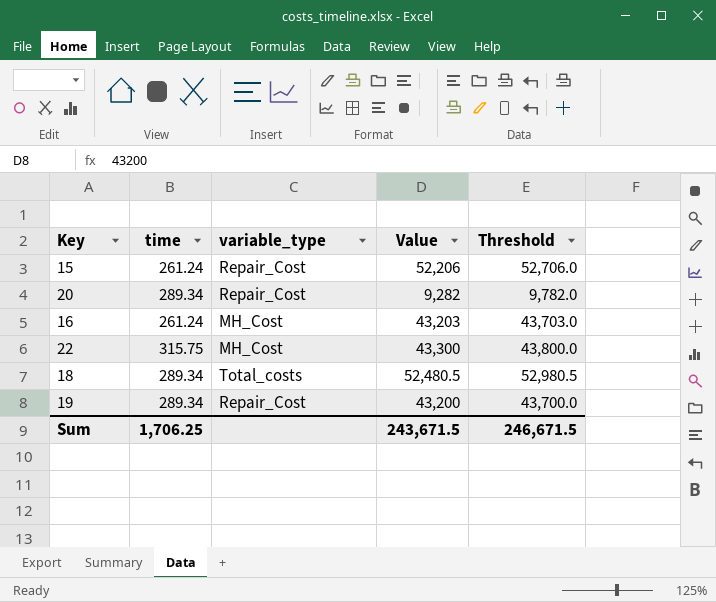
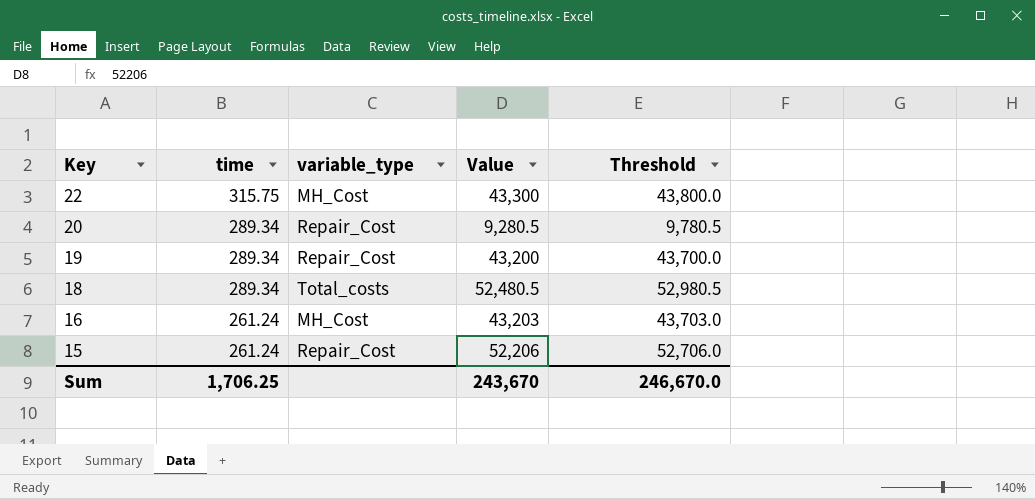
row order: none -> Key descending
20 | Value: 9,282 -> 9,280.5
20 | Threshold: 9,782.0 -> 9,780.5
Sum | Value: 243,671.5 -> 243,670
Sum | Threshold: 246,671.5 -> 246,670.0

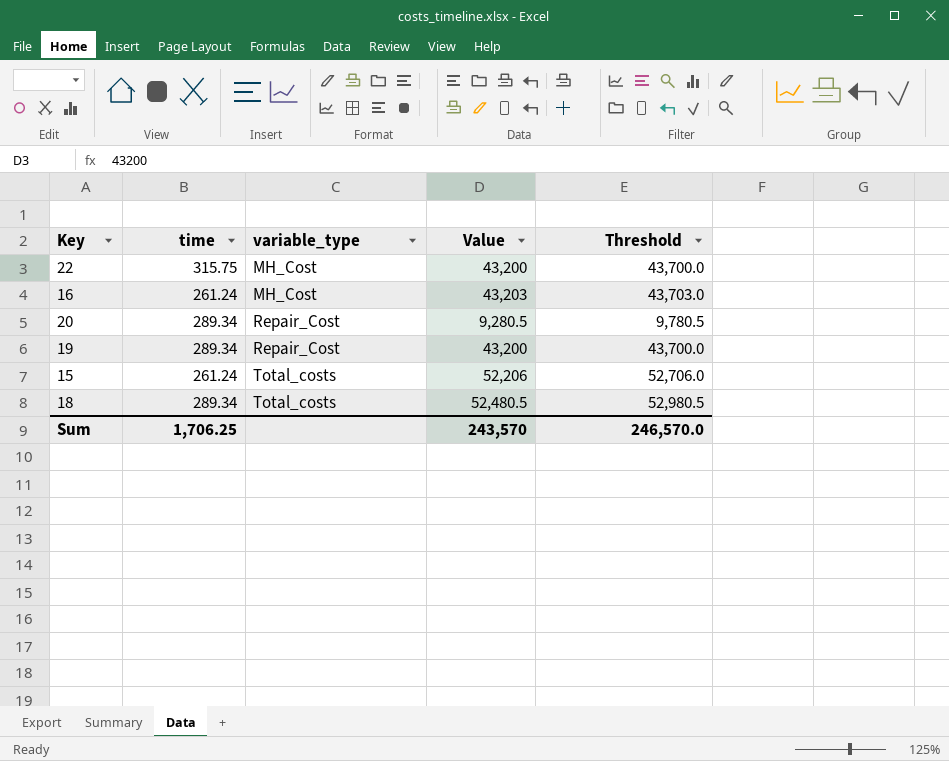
row order: Key descending -> variable_type ascending
22 | Value: 43,300 -> 43,200
22 | Threshold: 43,800.0 -> 43,700.0
15 | variable_type: Repair_Cost -> Total_costs
Sum | Value: 243,670 -> 243,570
Sum | Threshold: 246,670.0 -> 246,570.0

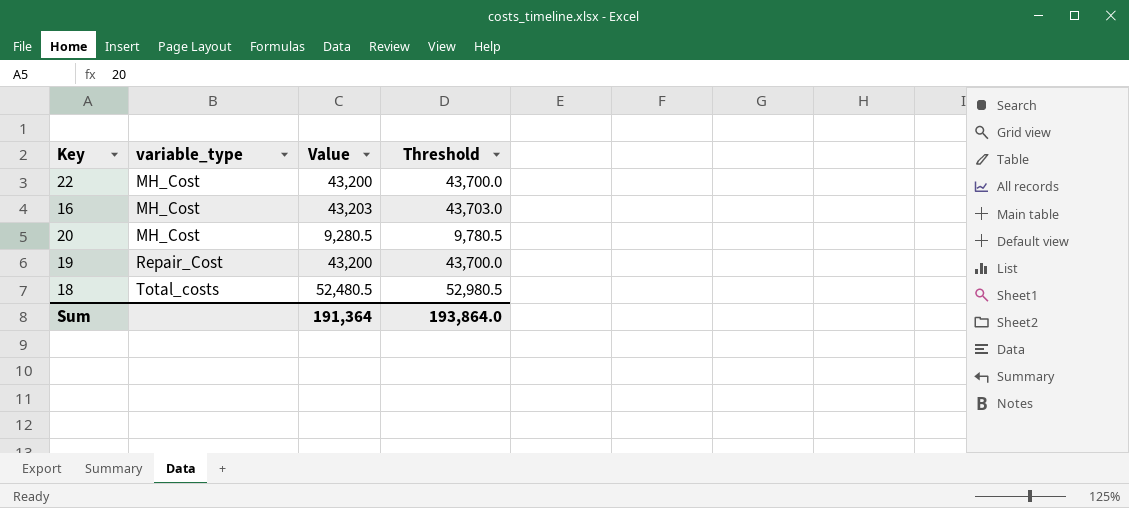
column time | position: 2 -> none
row 15: 261.24 | Total_costs | 52,206 | 52,706.0 -> none
20 | variable_type: Repair_Cost -> MH_Cost
Sum | Value: 243,570 -> 191,364
Sum | Threshold: 246,570.0 -> 193,864.0

